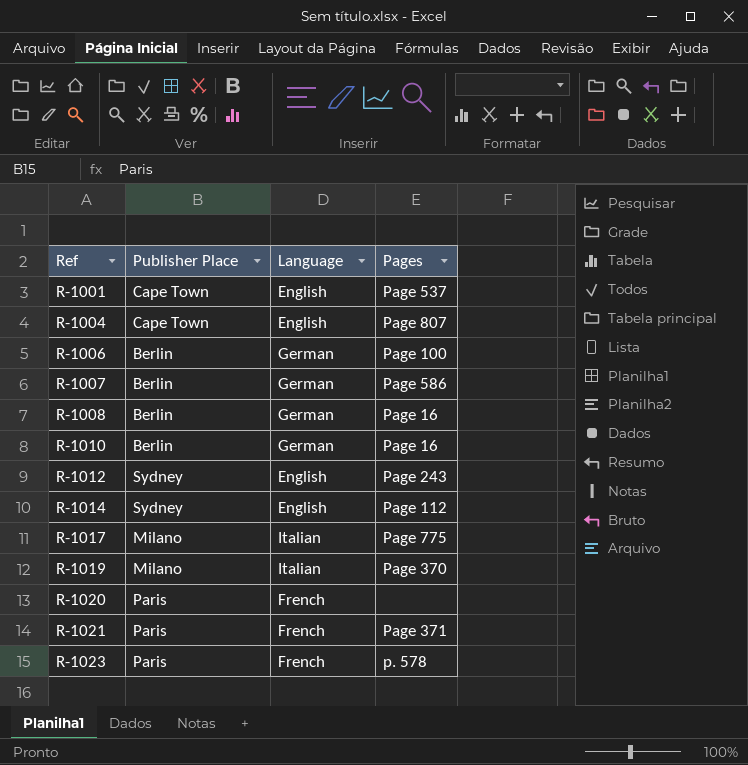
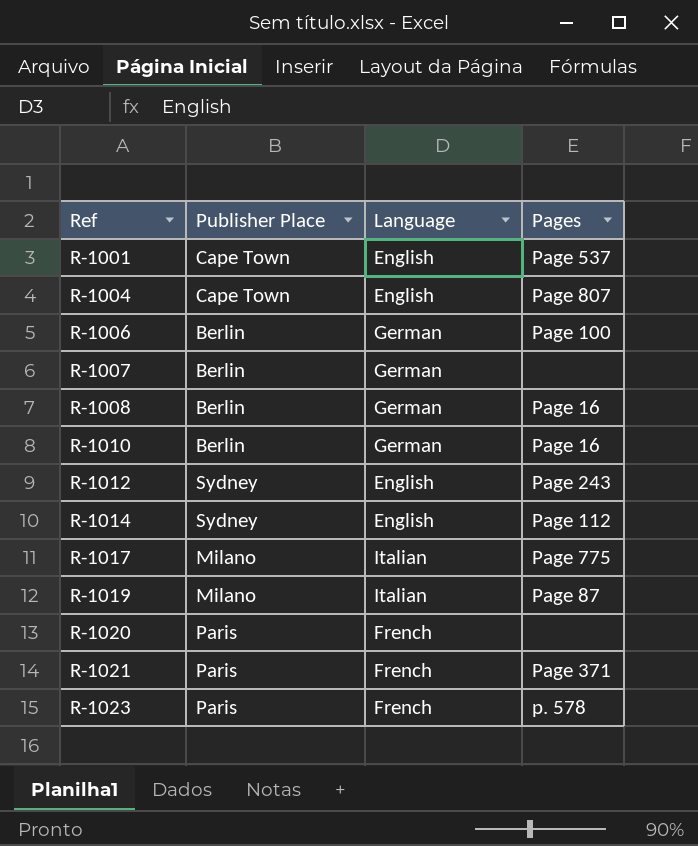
R-1007 | Pages: Page 586 -> none
R-1019 | Pages: Page 370 -> Page 87

